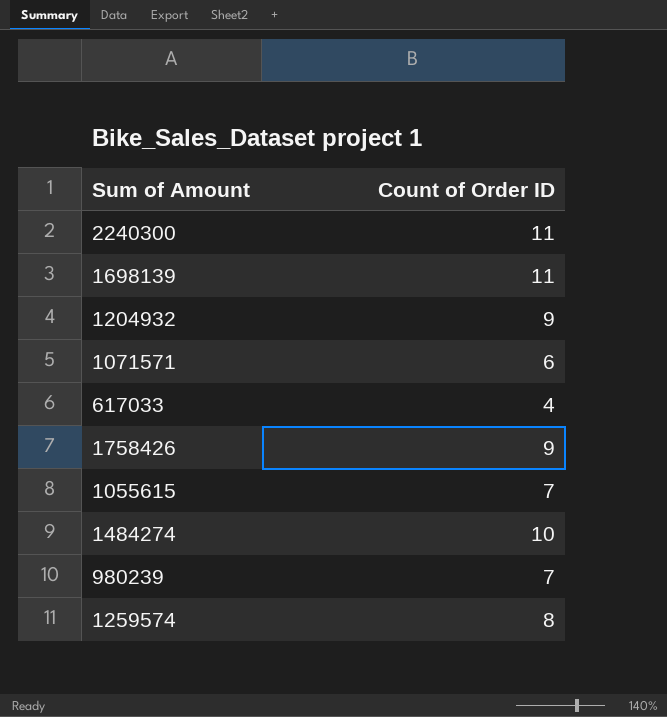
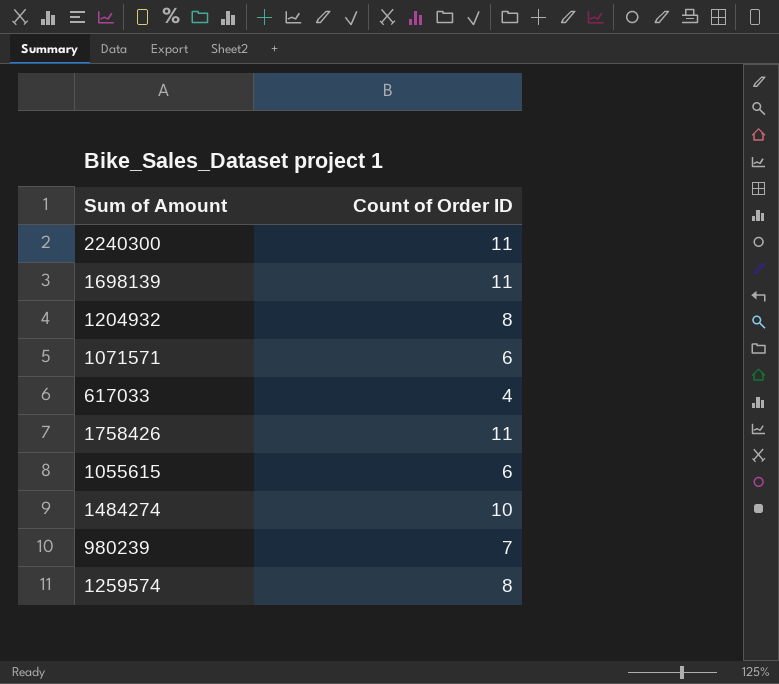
1204932 | Count of Order ID: 9 -> 8
1758426 | Count of Order ID: 9 -> 11
1055615 | Count of Order ID: 7 -> 6

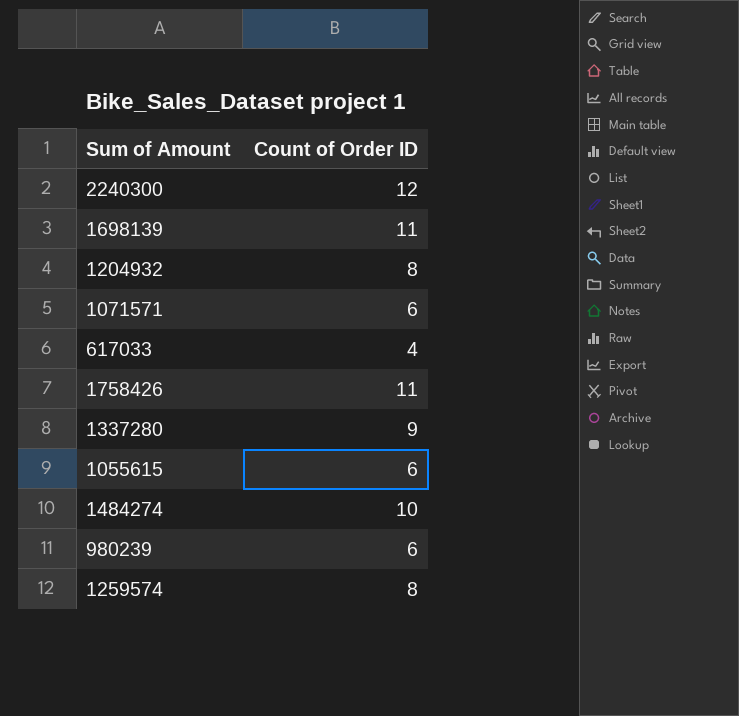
2240300 | Count of Order ID: 11 -> 12
row 1337280: none -> 9
980239 | Count of Order ID: 7 -> 6

